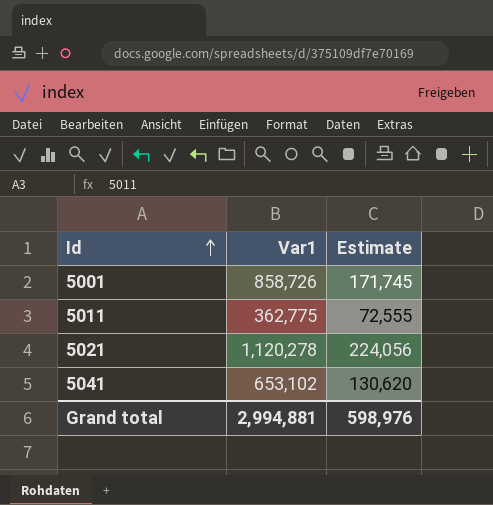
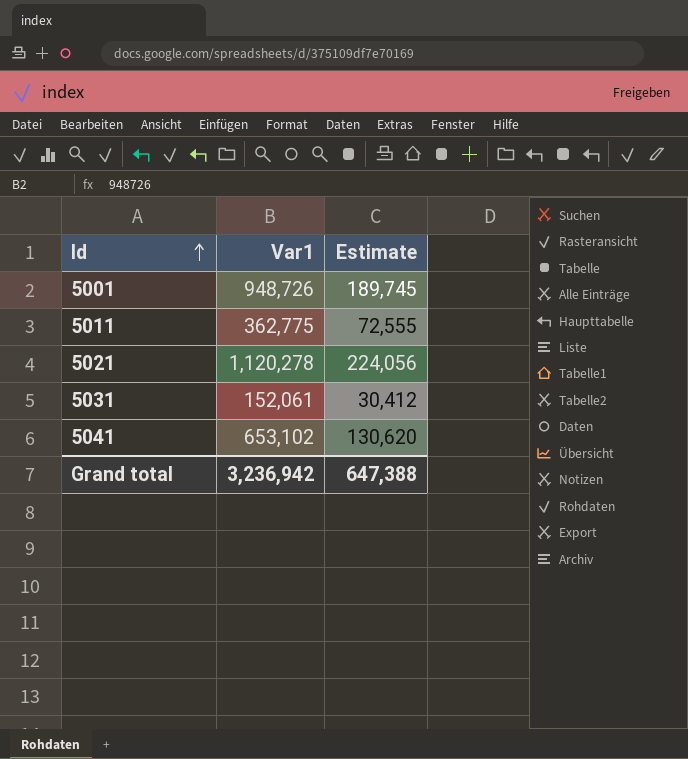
5001 | Var1: 858,726 -> 948,726
5001 | Estimate: 171,745 -> 189,745
row 5031: none -> 152,061 | 30,412
Grand total | Var1: 2,994,881 -> 3,236,942
Grand total | Estimate: 598,976 -> 647,388

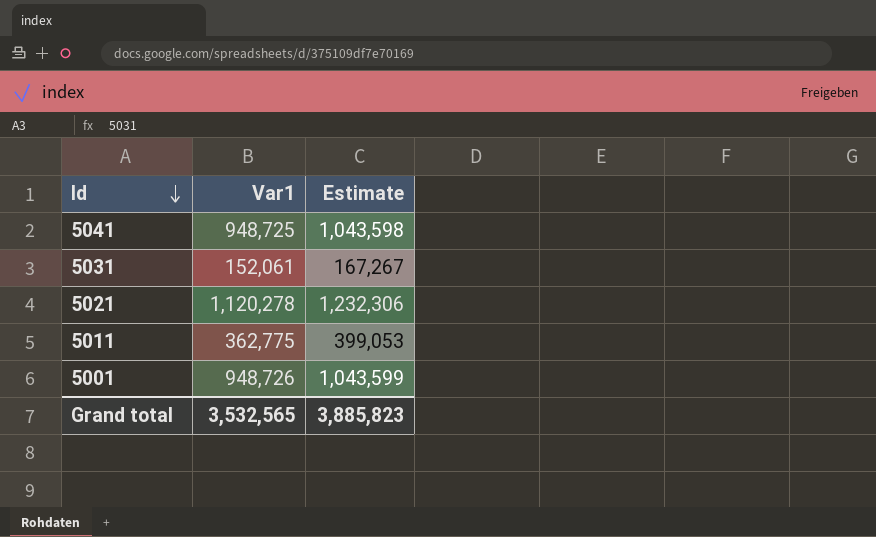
row order: Id ascending -> Id descending
column Estimate | formula: [Var1] * 0.2 -> [Var1] * 1.1
5041 | Var1: 653,102 -> 948,725
Grand total | Var1: 3,236,942 -> 3,532,565
Grand total | Estimate: 647,388 -> 3,885,823

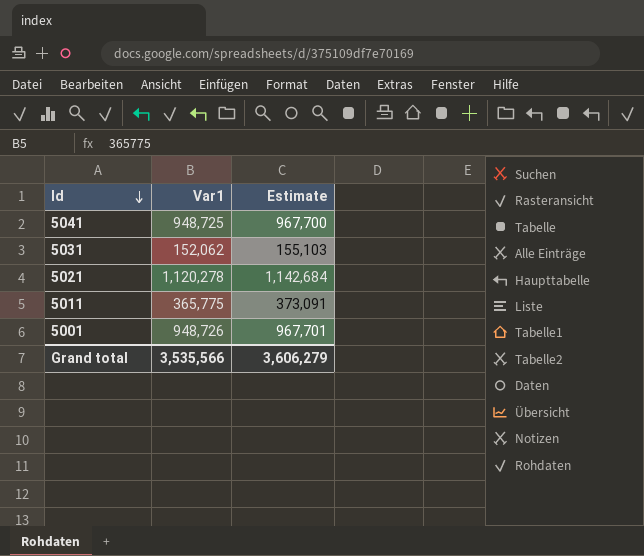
column Estimate | formula: [Var1] * 1.1 -> [Var1] * 1.02
5031 | Var1: 152,061 -> 152,062
5011 | Var1: 362,775 -> 365,775
Grand total | Var1: 3,532,565 -> 3,535,566
Grand total | Estimate: 3,885,823 -> 3,606,279

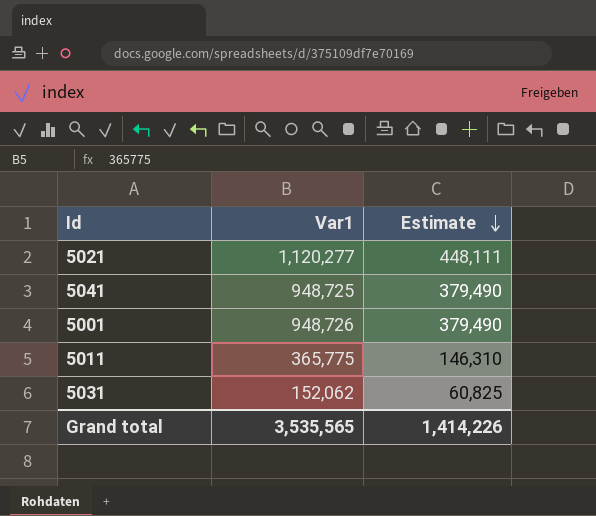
row order: Id descending -> Estimate descending
column Estimate | formula: [Var1] * 1.02 -> [Var1] * 0.4
5021 | Var1: 1,120,278 -> 1,120,277
Grand total | Var1: 3,535,566 -> 3,535,565
Grand total | Estimate: 3,606,279 -> 1,414,226

